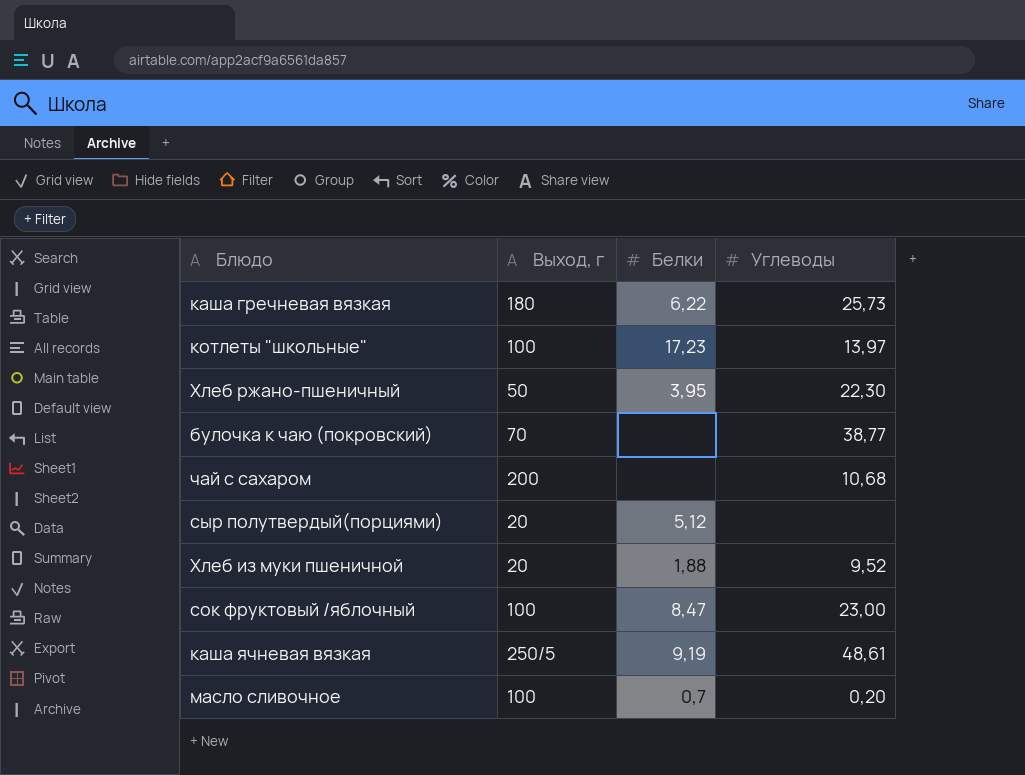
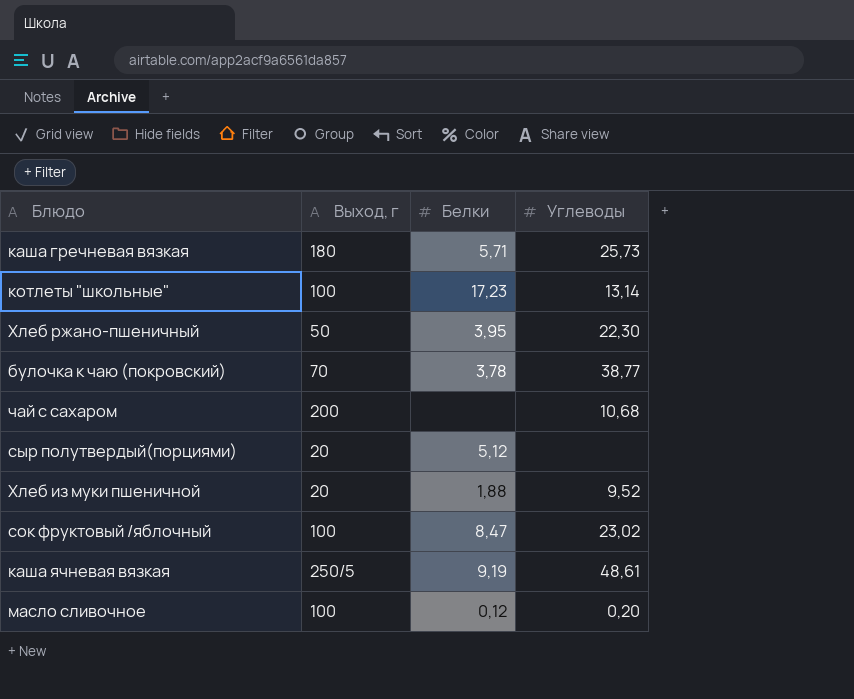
каша гречневая вязкая | Белки: 6,22 -> 5,71
котлеты "школьные" | Углеводы: 13,97 -> 13,14
булочка к чаю (покровский) | Белки: none -> 3,78
сок фруктовый /яблочный | Углеводы: 23,00 -> 23,02
масло сливочное | Белки: 0,7 -> 0,12

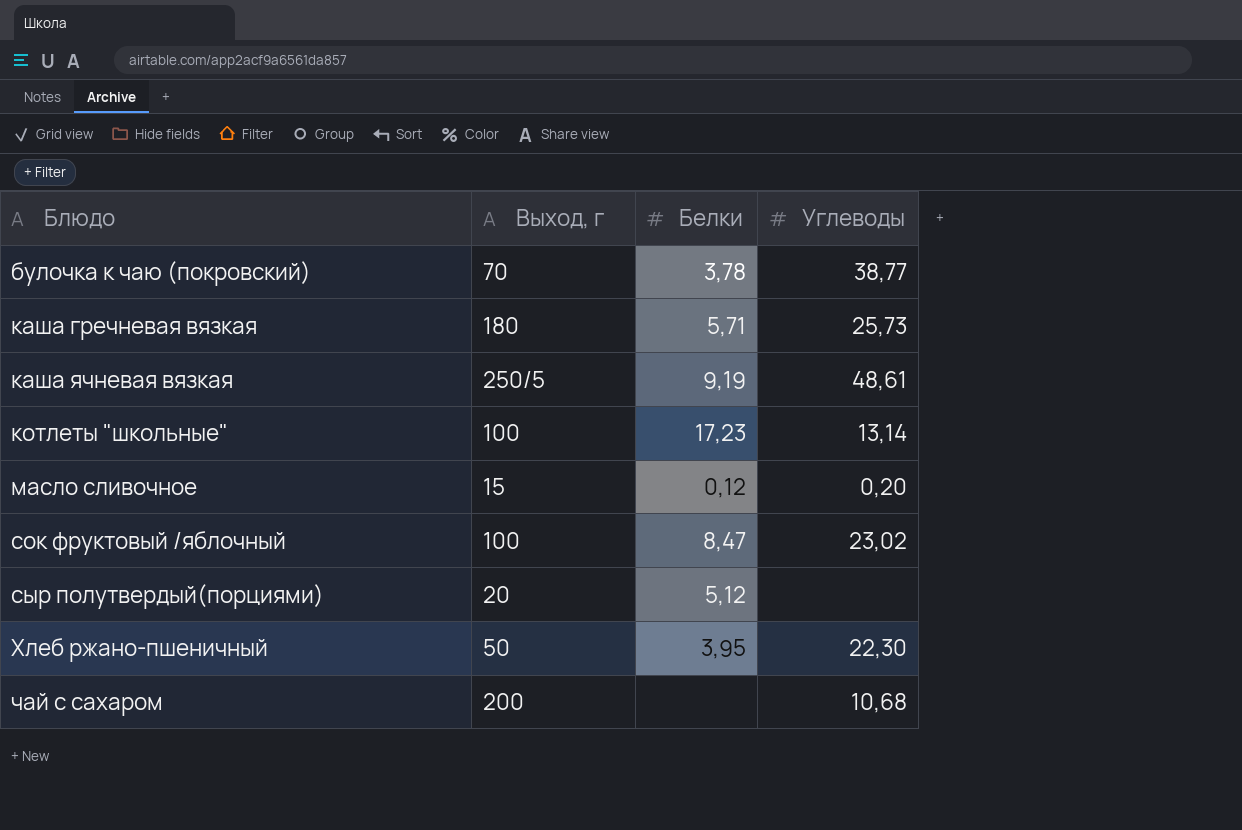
row order: none -> Блюдо ascending
row Хлеб из муки пшеничной: 20 | 1,88 | 9,52 -> none
масло сливочное | Выход, г: 100 -> 15

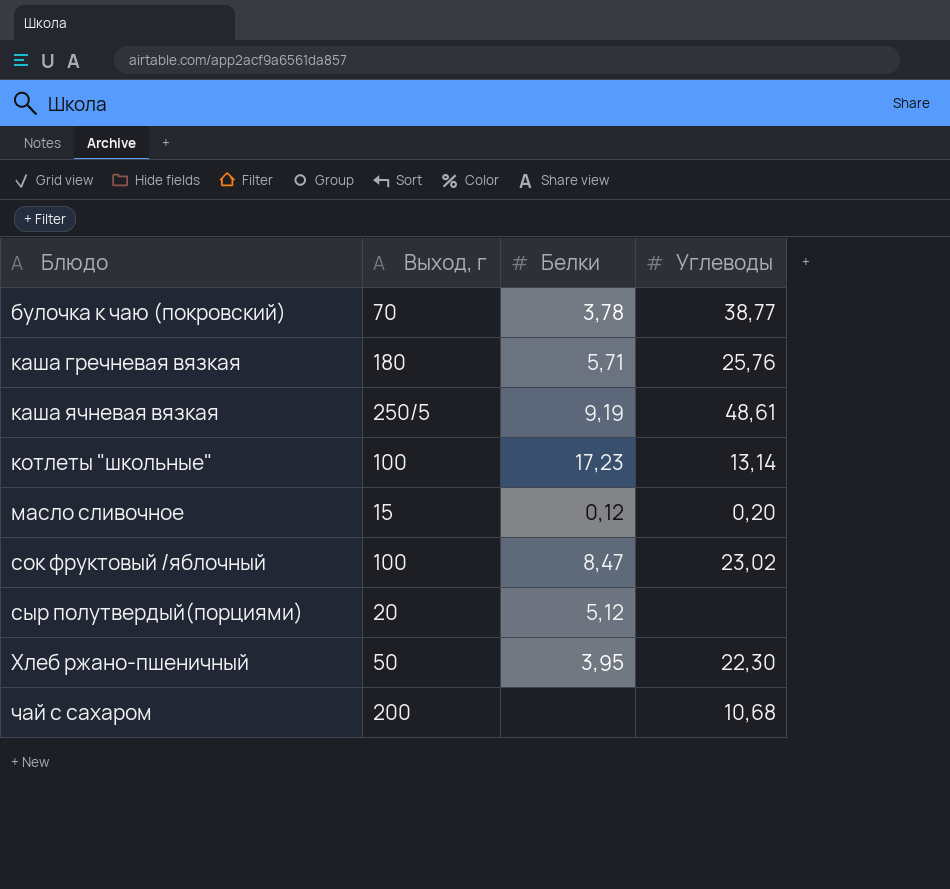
каша гречневая вязкая | Углеводы: 25,73 -> 25,76

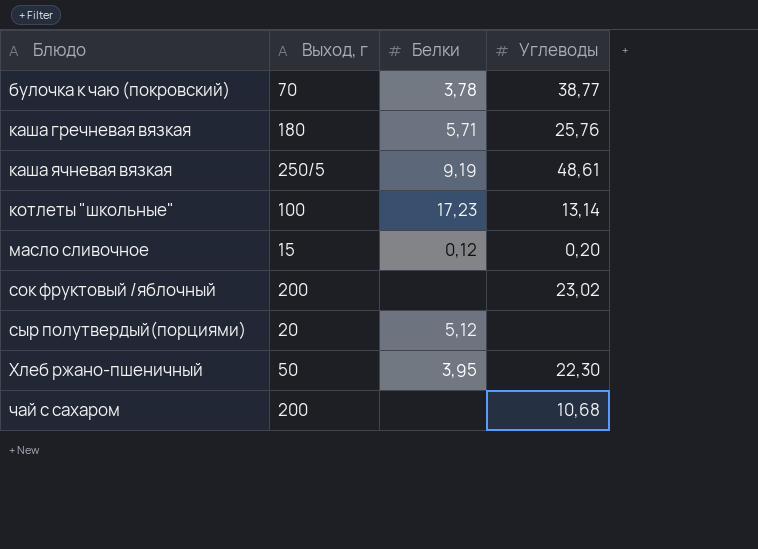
сок фруктовый /яблочный | Выход, г: 100 -> 200
сок фруктовый /яблочный | Белки: 8,47 -> none

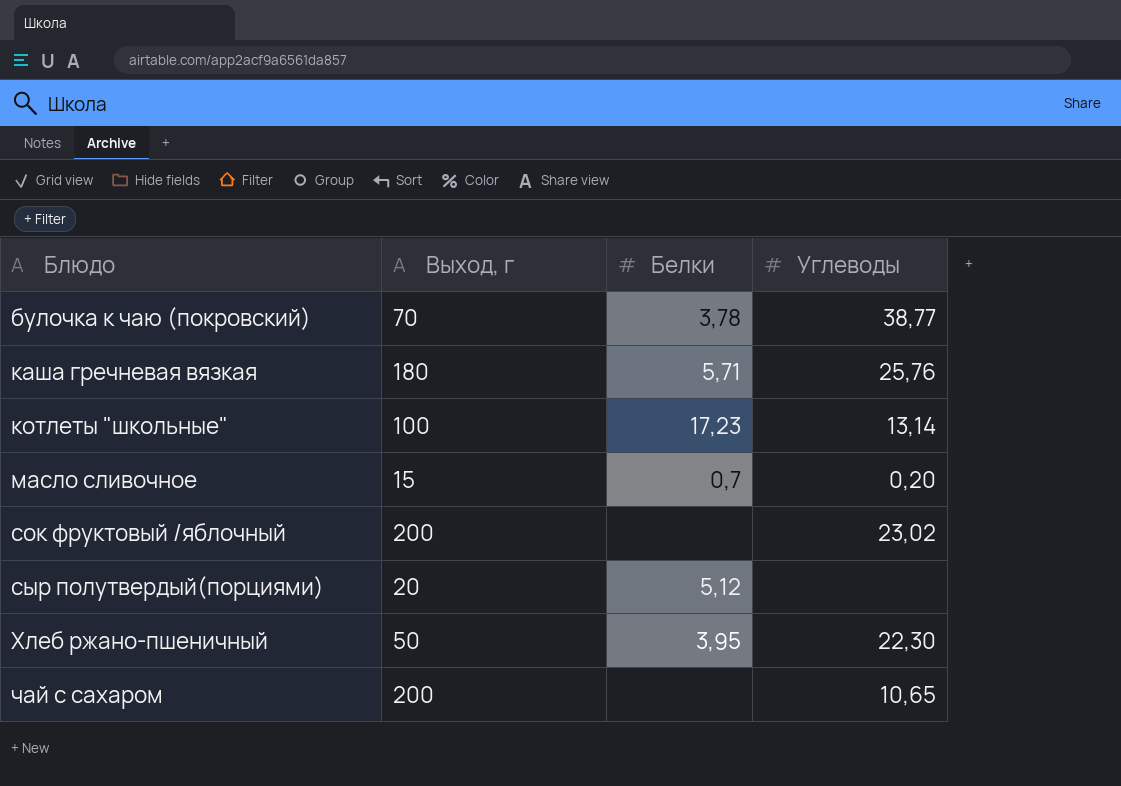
row каша ячневая вязкая: 250/5 | 9,19 | 48,61 -> none
масло сливочное | Белки: 0,12 -> 0,7
чай с сахаром | Углеводы: 10,68 -> 10,65

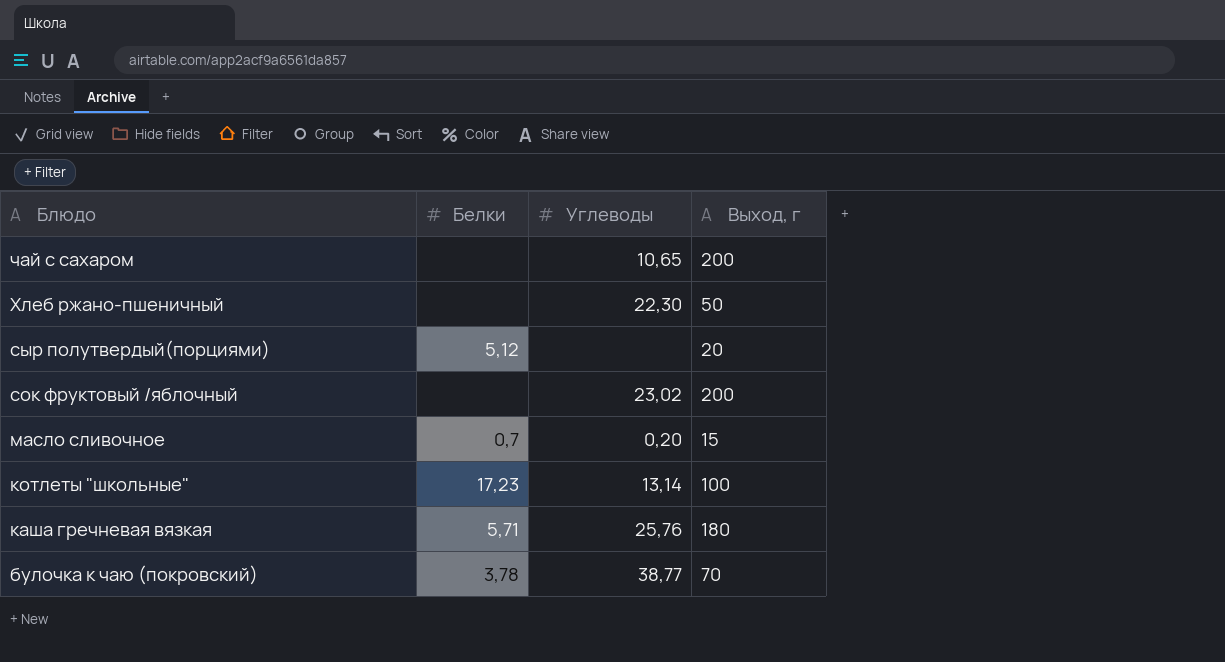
row order: Блюдо ascending -> Блюдо descending
column Выход, г | position: 2 -> 4
Хлеб ржано-пшеничный | Белки: 3,95 -> none

